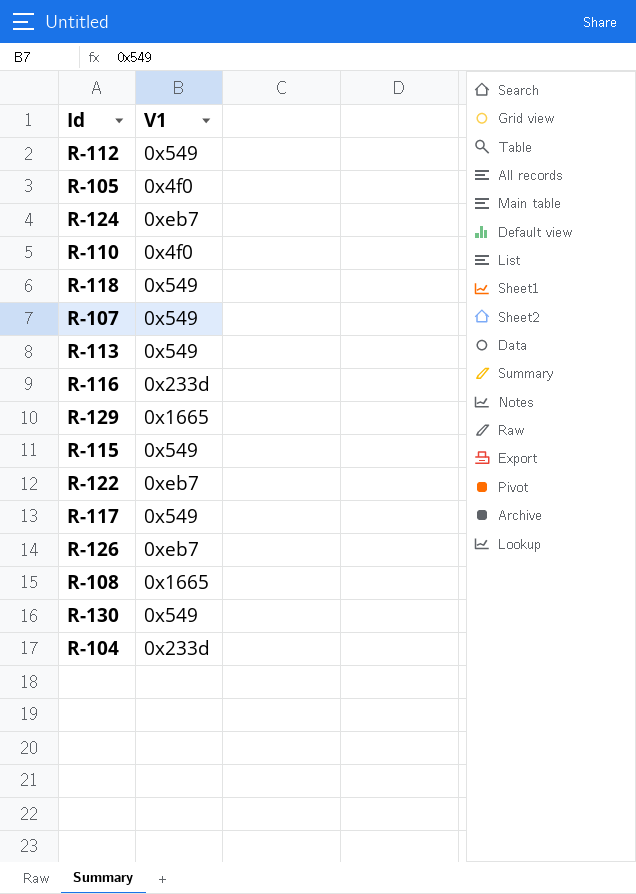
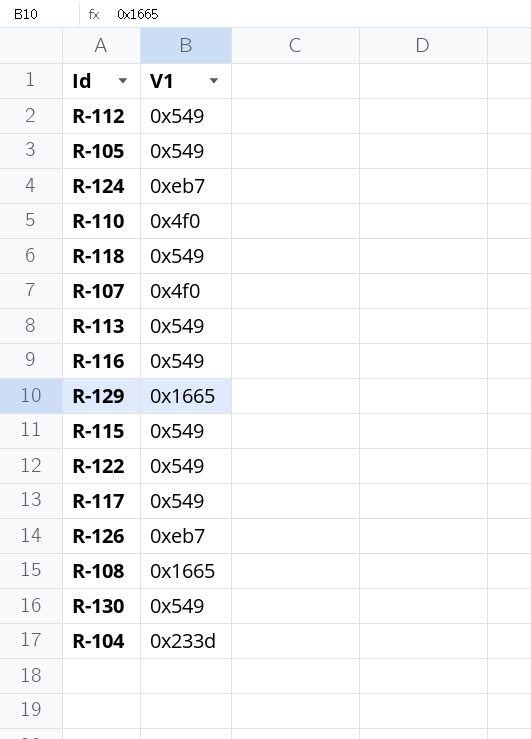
R-105 | V1: 0x4f0 -> 0x549
R-107 | V1: 0x549 -> 0x4f0
R-116 | V1: 0x233d -> 0x549
R-122 | V1: 0xeb7 -> 0x549

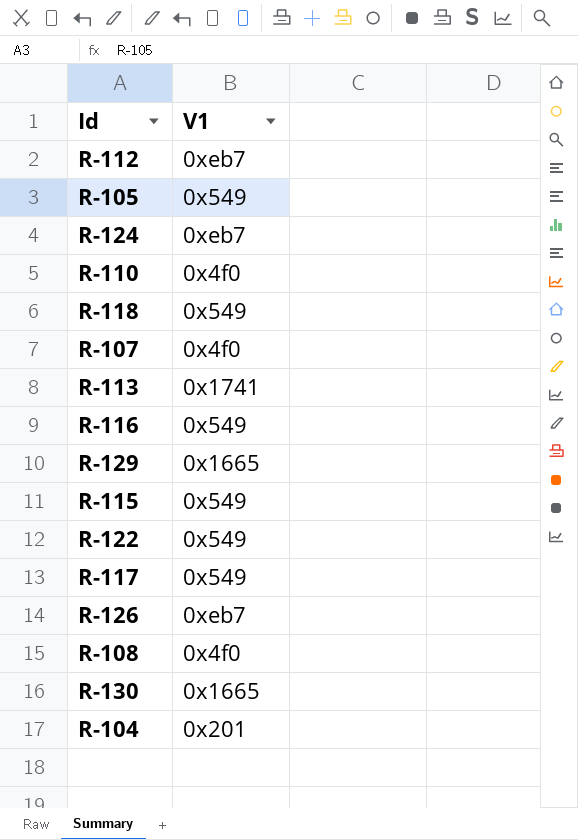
R-112 | V1: 0x549 -> 0xeb7
R-113 | V1: 0x549 -> 0x1741
R-108 | V1: 0x1665 -> 0x4f0
R-130 | V1: 0x549 -> 0x1665
R-104 | V1: 0x233d -> 0x201

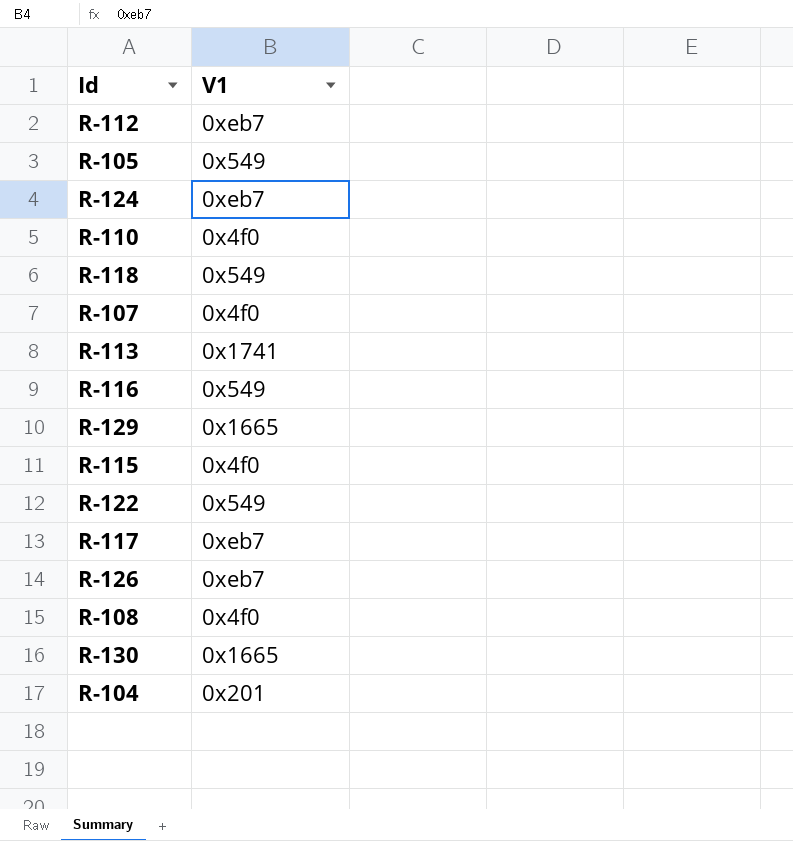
R-115 | V1: 0x549 -> 0x4f0
R-117 | V1: 0x549 -> 0xeb7

